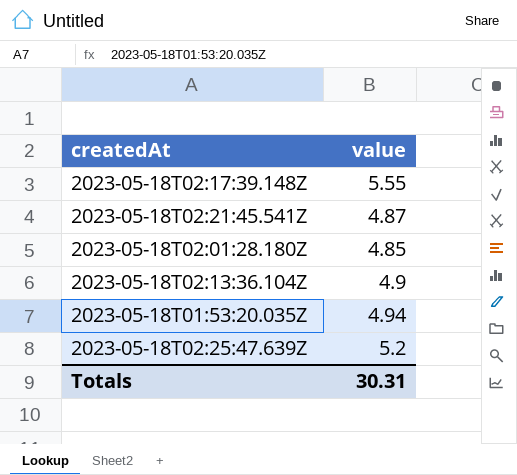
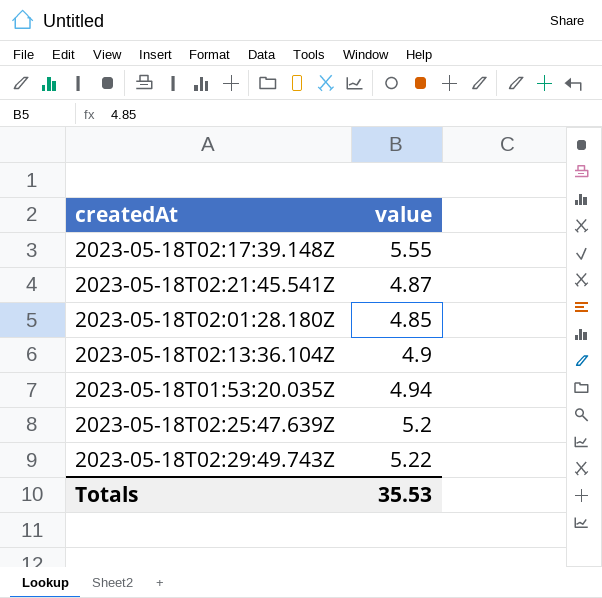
row 2023-05-18T02:29:49.743Z: none -> 5.22
Totals | value: 30.31 -> 35.53

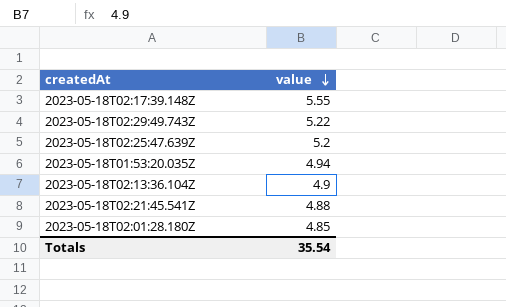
row order: none -> value descending
2023-05-18T02:21:45.541Z | value: 4.87 -> 4.88
Totals | value: 35.53 -> 35.54

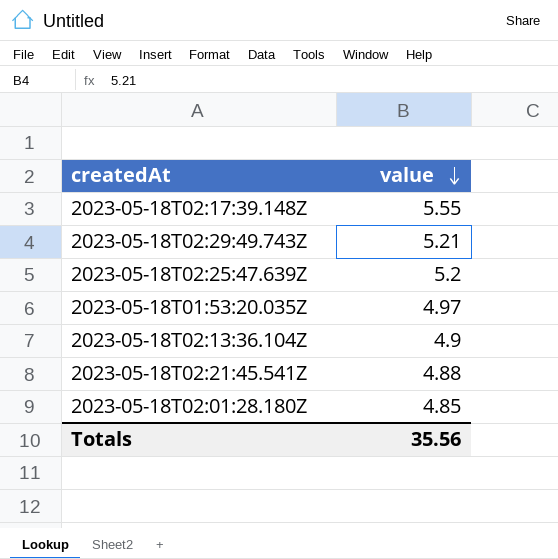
2023-05-18T02:29:49.743Z | value: 5.22 -> 5.21
2023-05-18T01:53:20.035Z | value: 4.94 -> 4.97
Totals | value: 35.54 -> 35.56

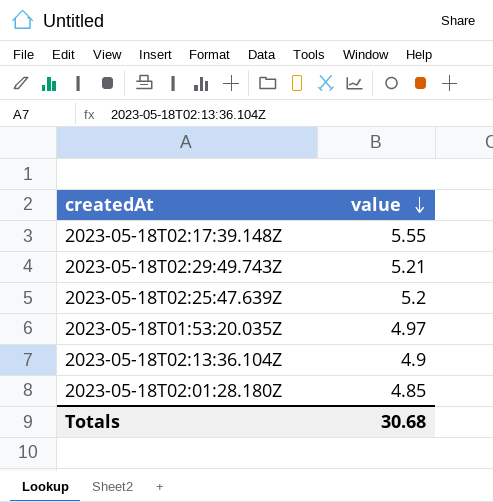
row 2023-05-18T02:21:45.541Z: 4.88 -> none
Totals | value: 35.56 -> 30.68

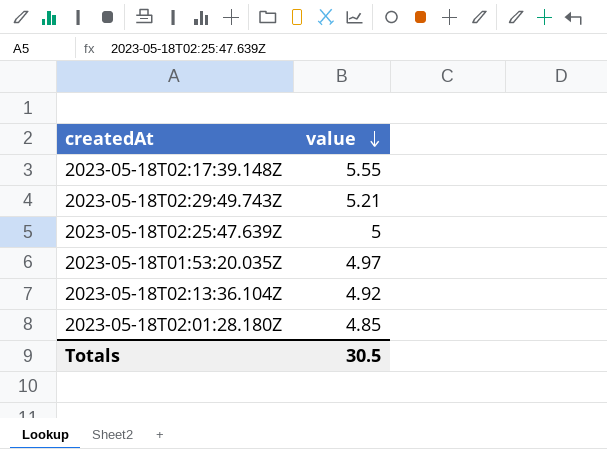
2023-05-18T02:25:47.639Z | value: 5.2 -> 5
2023-05-18T02:13:36.104Z | value: 4.9 -> 4.92
Totals | value: 30.68 -> 30.5

